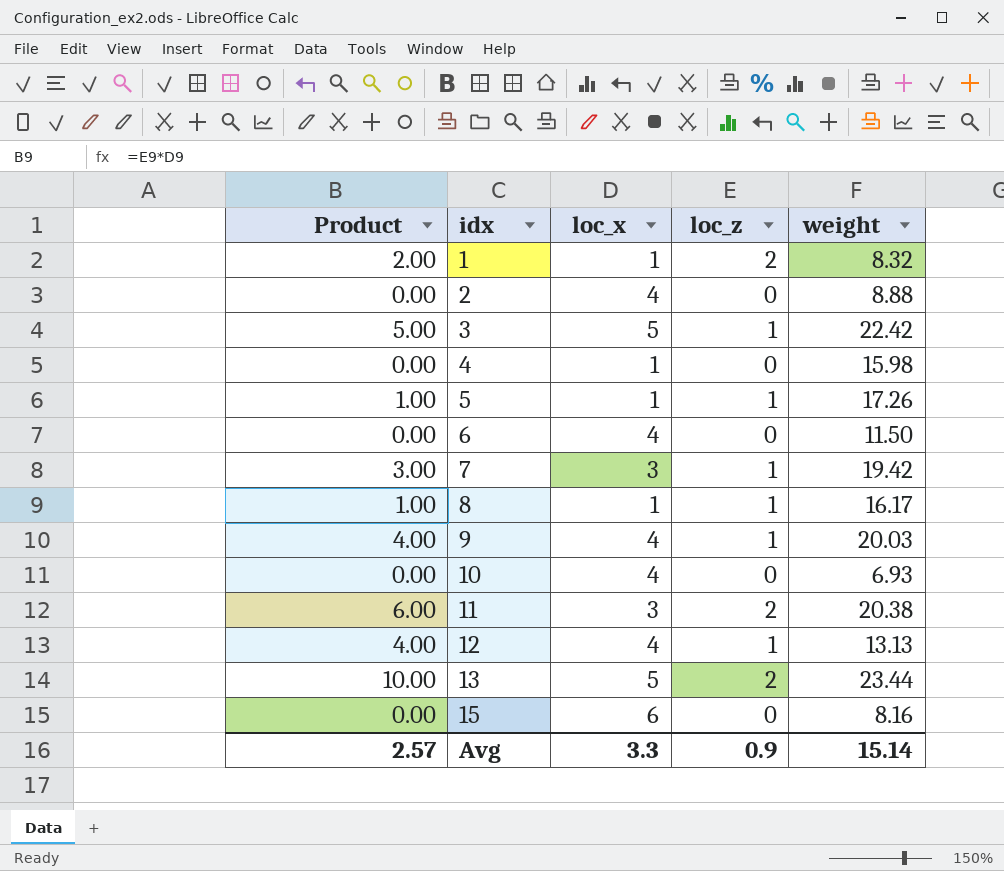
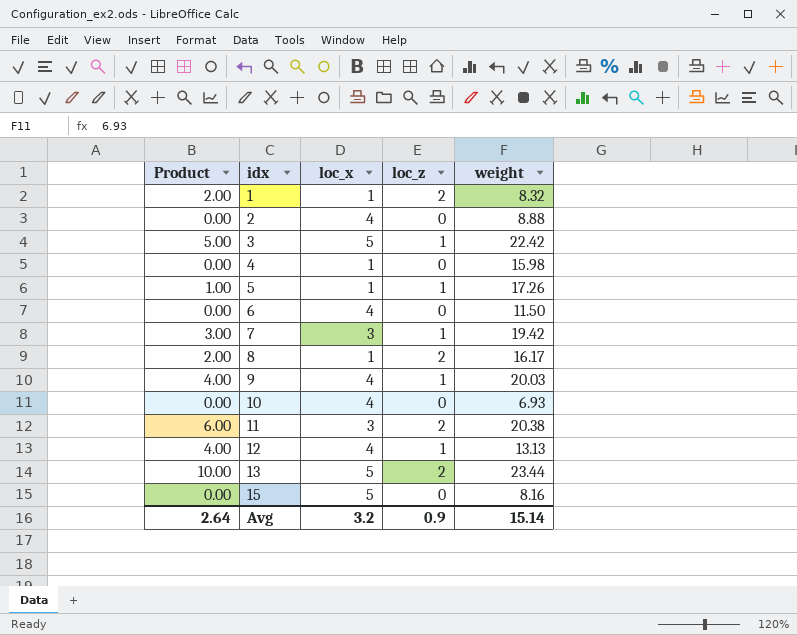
8 | Product: 1.00 -> 2.00
8 | loc_z: 1 -> 2
15 | loc_x: 6 -> 5
Avg | Product: 2.57 -> 2.64
Avg | loc_x: 3.3 -> 3.2

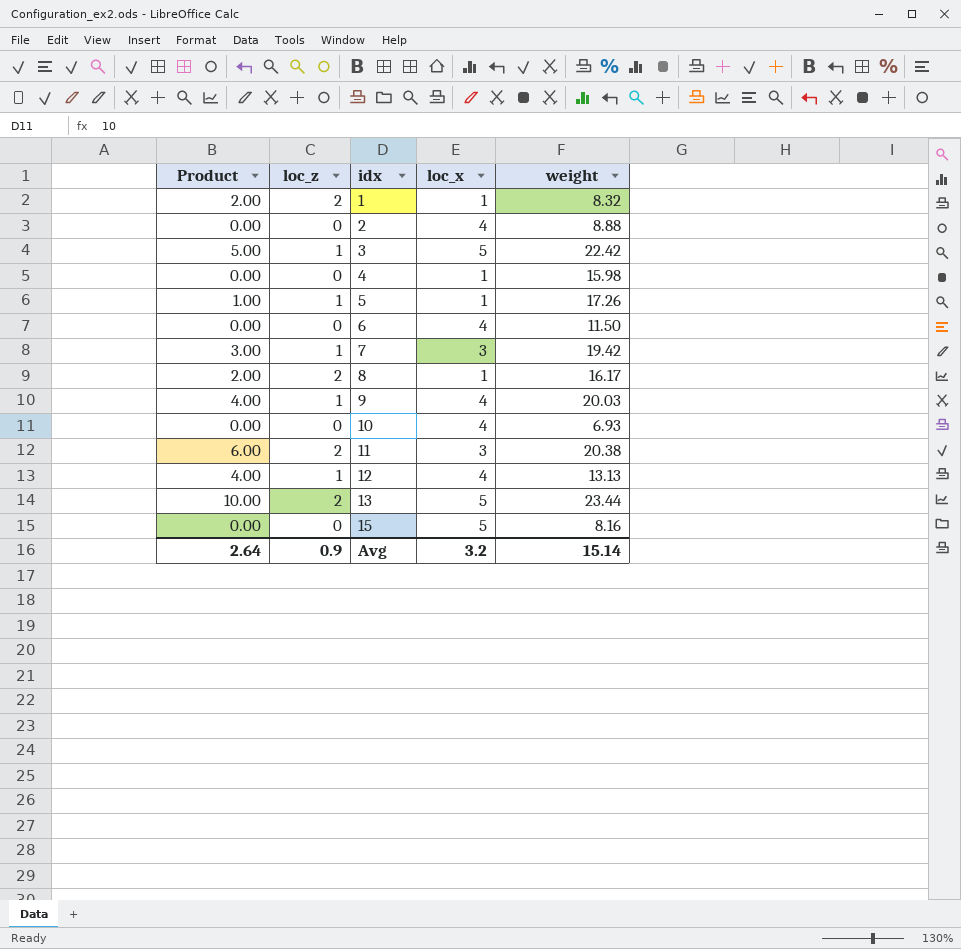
column loc_z | position: 4 -> 2

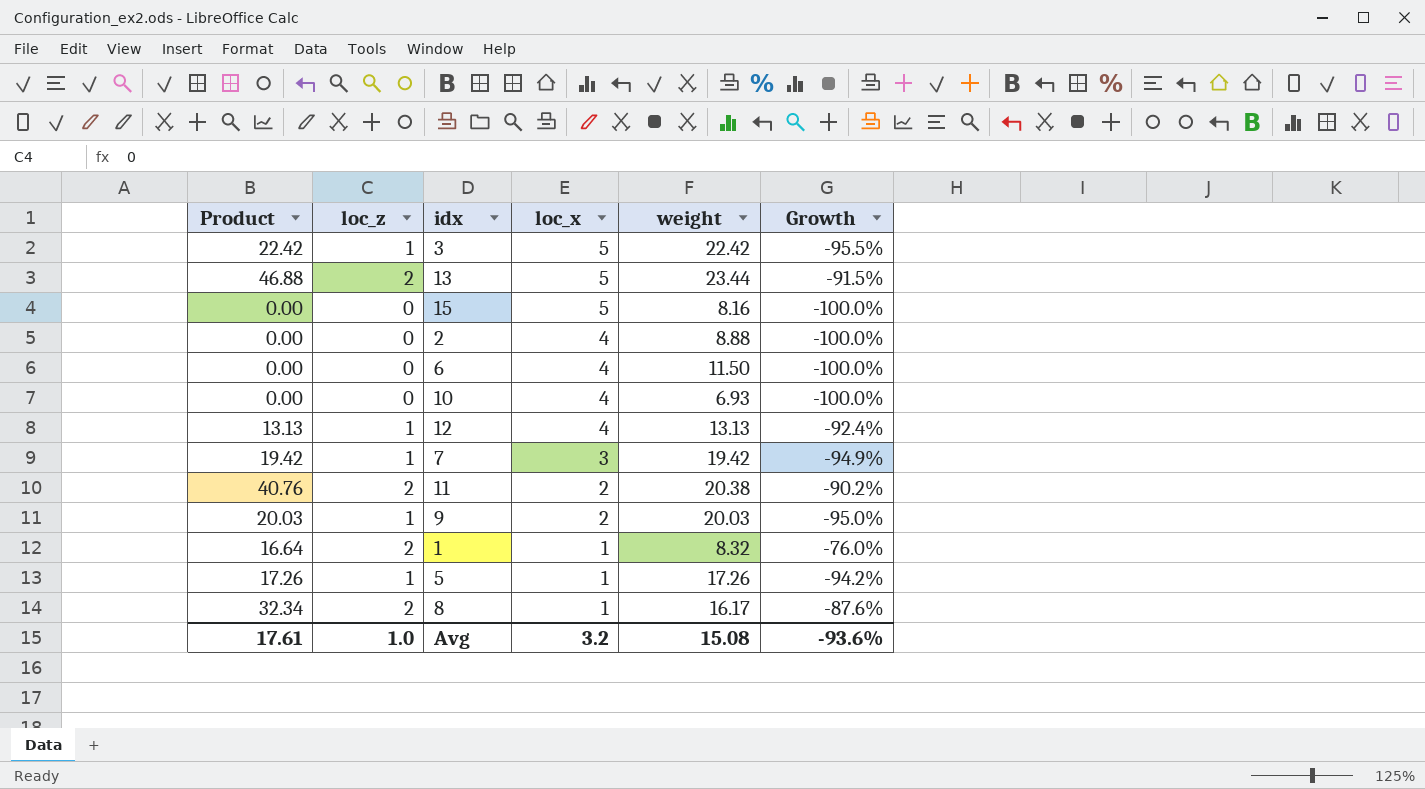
row order: idx ascending -> loc_x descending
column Product | formula: [loc_z] * [loc_x] -> [loc_z] * [weight]
column Growth | formula: none -> ([loc_z] - [weight]) / [weight]
row 4: 0.00 | 0 | 1 | 15.98 -> none
11 | loc_x: 3 -> 2
9 | loc_x: 4 -> 2
Avg | Product: 2.64 -> 17.61
Avg | loc_z: 0.9 -> 1.0
Avg | weight: 15.14 -> 15.08

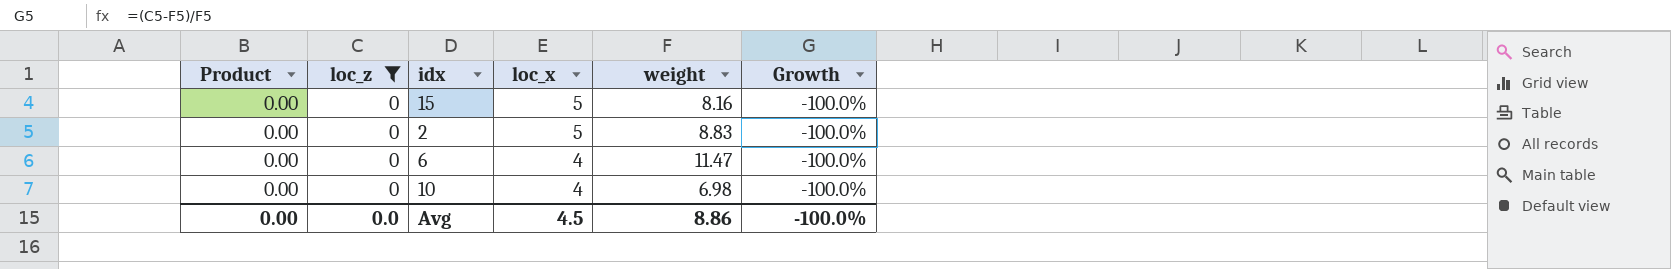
filter: none -> loc_z = 0
2 | loc_x: 4 -> 5
2 | weight: 8.88 -> 8.83
6 | weight: 11.50 -> 11.47
10 | weight: 6.93 -> 6.98
Avg | Product: 17.61 -> 0.00
Avg | loc_z: 1.0 -> 0.0
Avg | loc_x: 3.2 -> 4.5
Avg | weight: 15.08 -> 8.86
Avg | Growth: -93.6% -> -100.0%

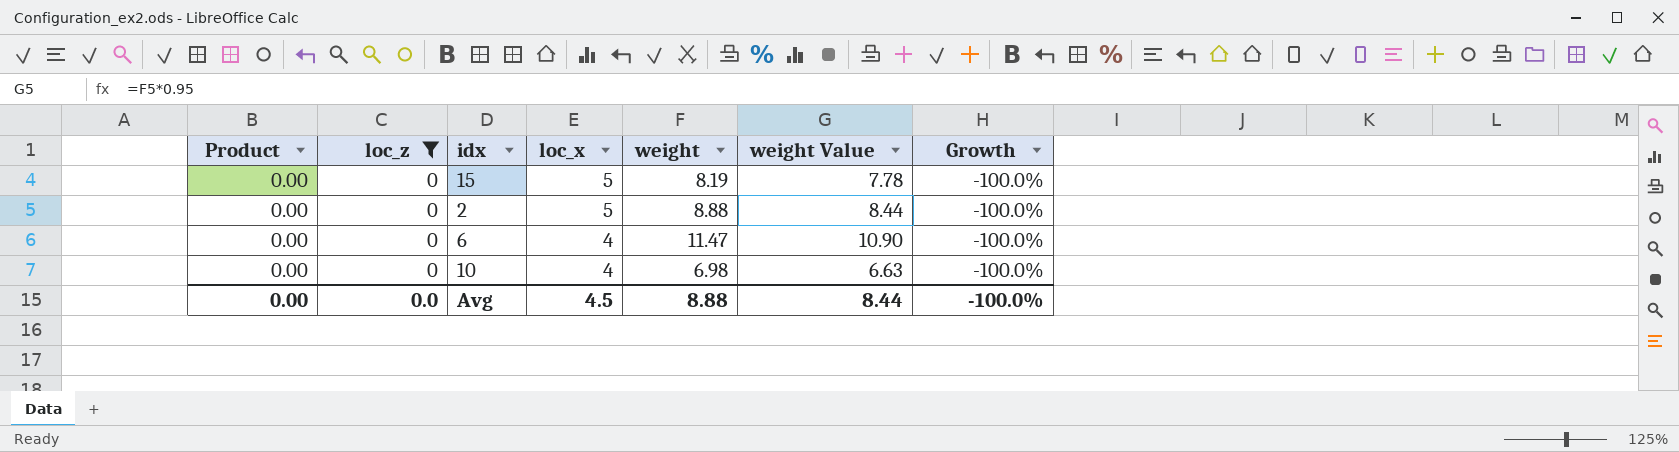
column weight Value | formula: none -> [weight] * 0.95
15 | weight: 8.16 -> 8.19
2 | weight: 8.83 -> 8.88
Avg | weight: 8.86 -> 8.88

